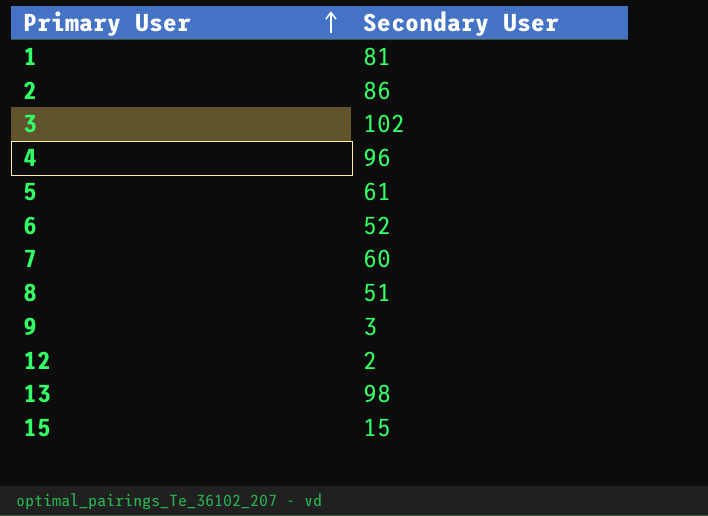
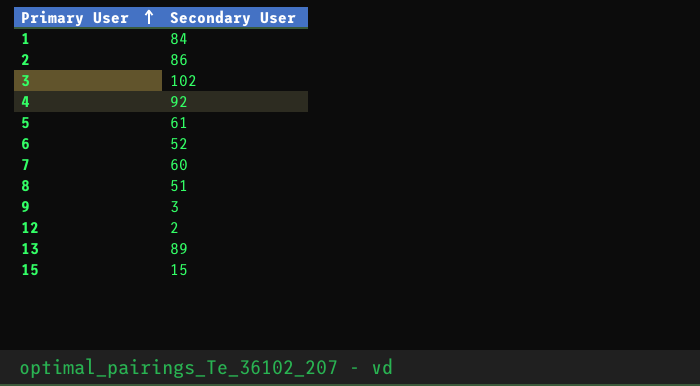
1 | Secondary User: 81 -> 84
4 | Secondary User: 96 -> 92
13 | Secondary User: 98 -> 89

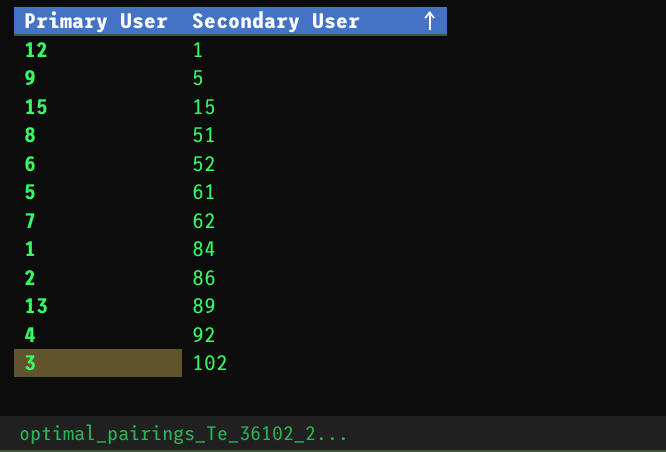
row order: Primary User ascending -> Secondary User ascending
12 | Secondary User: 2 -> 1
9 | Secondary User: 3 -> 5
7 | Secondary User: 60 -> 62

